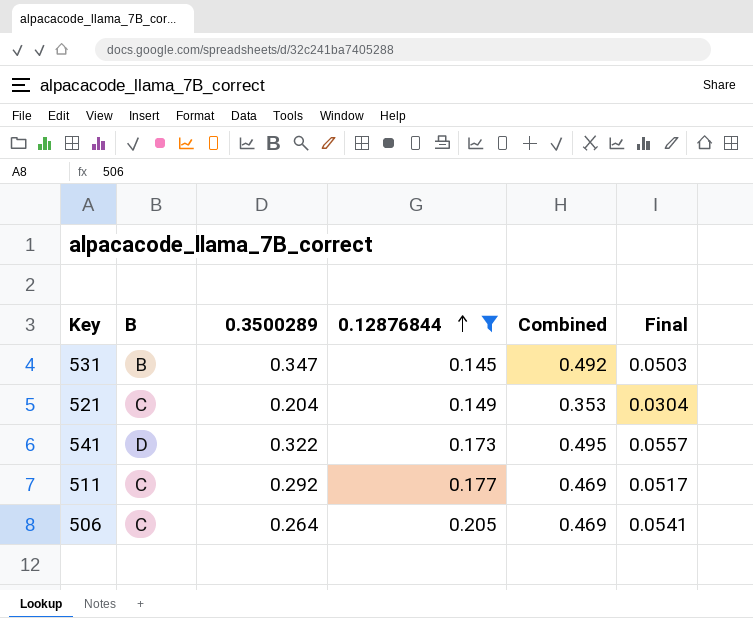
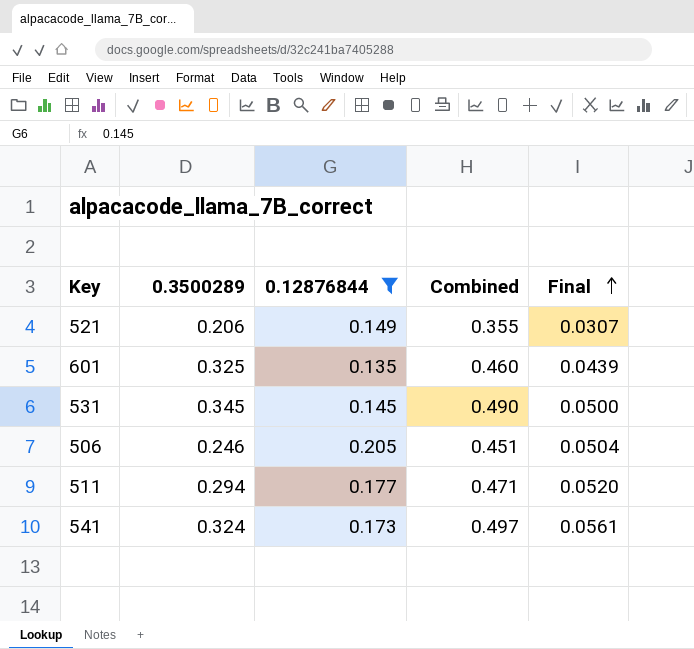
row order: 0.12876844 ascending -> Final ascending
column B | position: 2 -> none
521 | 0.3500289: 0.204 -> 0.206
521 | Combined: 0.353 -> 0.355
521 | Final: 0.0304 -> 0.0307
row 601: none -> 0.325 | 0.135 | 0.460 | 0.0439
531 | 0.3500289: 0.347 -> 0.345
531 | Combined: 0.492 -> 0.490
531 | Final: 0.0503 -> 0.0500
506 | 0.3500289: 0.264 -> 0.246
506 | Combined: 0.469 -> 0.451
506 | Final: 0.0541 -> 0.0504
511 | 0.3500289: 0.292 -> 0.294
511 | Combined: 0.469 -> 0.471
511 | Final: 0.0517 -> 0.0520
541 | 0.3500289: 0.322 -> 0.324
541 | Combined: 0.495 -> 0.497
541 | Final: 0.0557 -> 0.0561

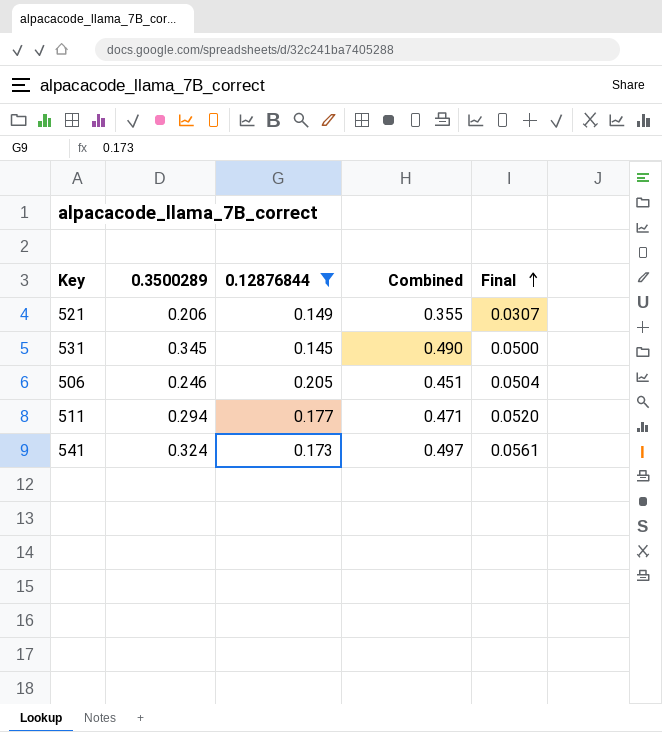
row 601: 0.325 | 0.135 | 0.460 | 0.0439 -> none

